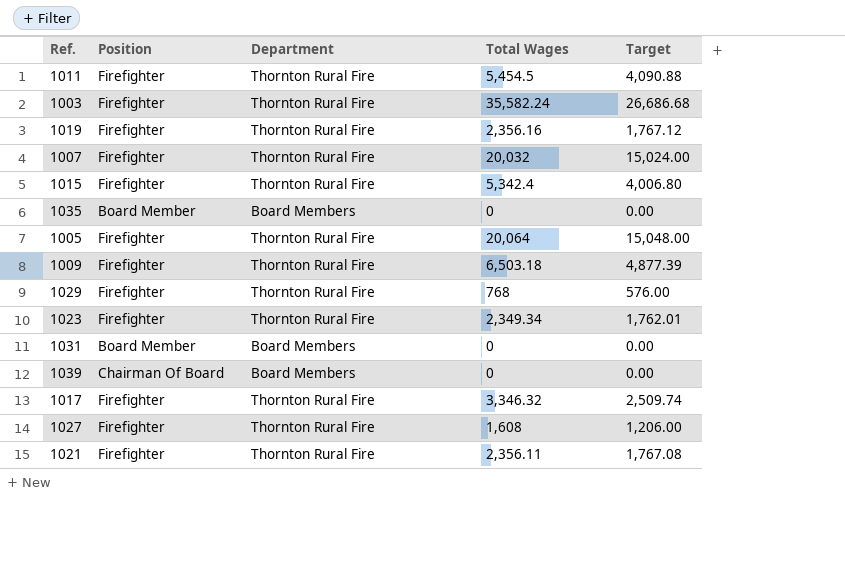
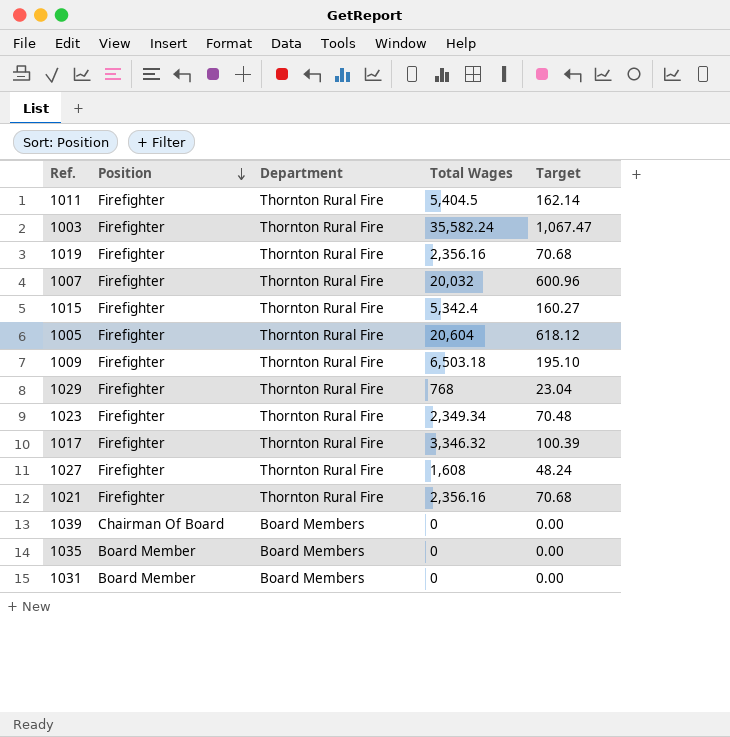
row order: none -> Position descending
column Target | formula: [Total Wages] * 0.75 -> [Total Wages] * 0.03
1011 | Total Wages: 5,454.5 -> 5,404.5
1005 | Total Wages: 20,064 -> 20,604
1021 | Total Wages: 2,356.11 -> 2,356.16

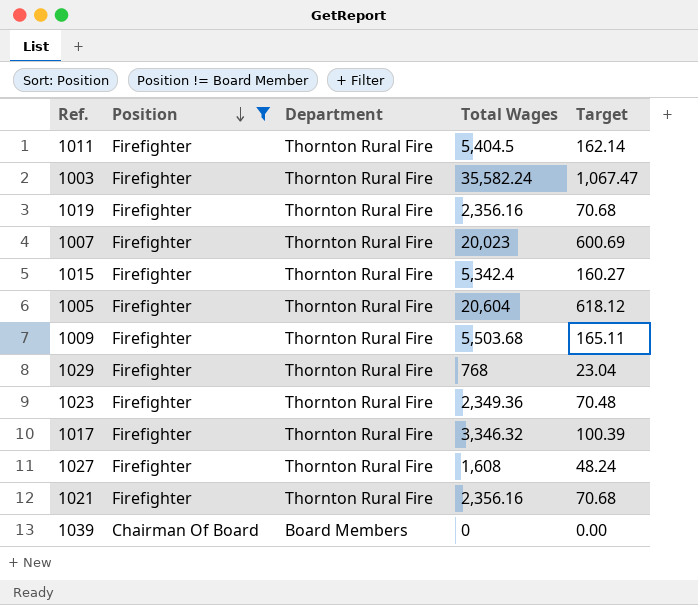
filter: none -> Position != Board Member
1007 | Total Wages: 20,032 -> 20,023
1007 | Target: 600.96 -> 600.69
1009 | Total Wages: 6,503.18 -> 5,503.68
1009 | Target: 195.10 -> 165.11
1023 | Total Wages: 2,349.34 -> 2,349.36

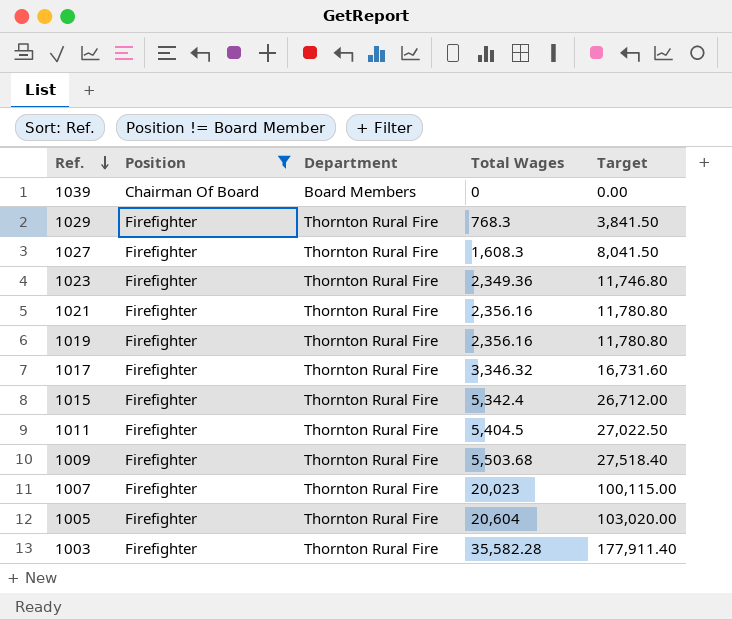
row order: Position descending -> Ref. descending
column Target | formula: [Total Wages] * 0.03 -> [Total Wages] * 5
1029 | Total Wages: 768 -> 768.3
1027 | Total Wages: 1,608 -> 1,608.3
1003 | Total Wages: 35,582.24 -> 35,582.28

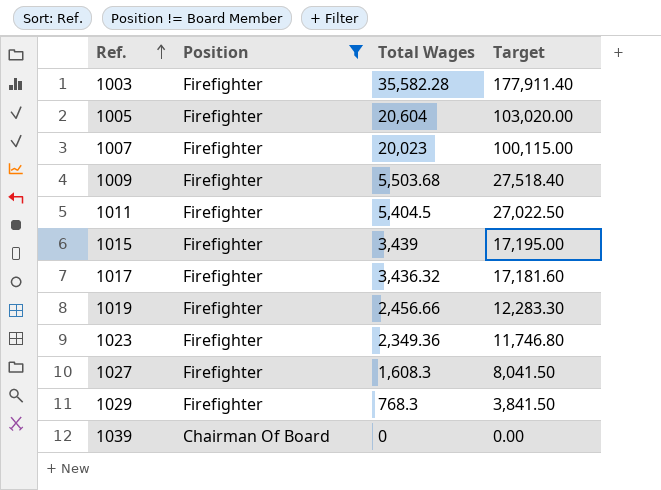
row order: Ref. descending -> Ref. ascending
column Department | position: 3 -> none
row 1021: Firefighter | Thornton Rural Fire | 2,356.16 | 11,780.80 -> none
1015 | Total Wages: 5,342.4 -> 3,439
1015 | Target: 26,712.00 -> 17,195.00
1017 | Total Wages: 3,346.32 -> 3,436.32
1017 | Target: 16,731.60 -> 17,181.60
1019 | Total Wages: 2,356.16 -> 2,456.66
1019 | Target: 11,780.80 -> 12,283.30

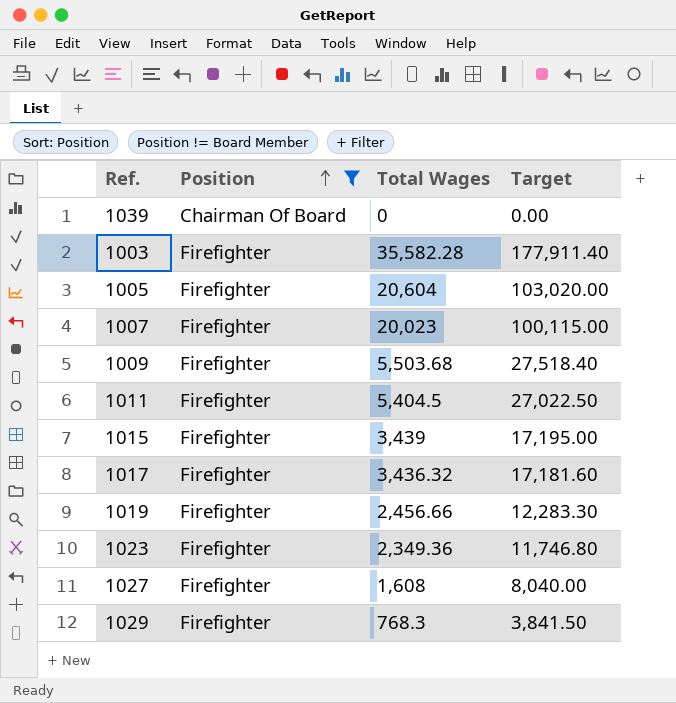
row order: Ref. ascending -> Position ascending
1027 | Total Wages: 1,608.3 -> 1,608
1027 | Target: 8,041.50 -> 8,040.00

